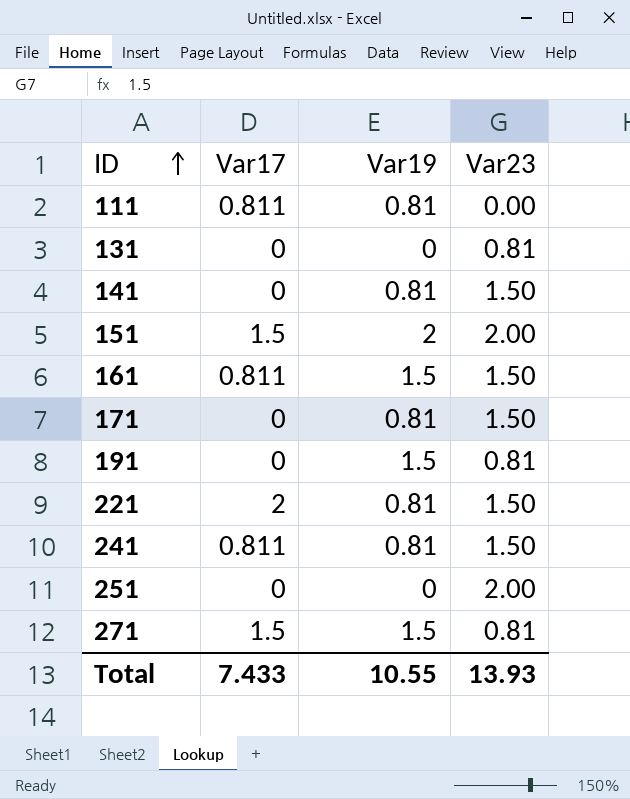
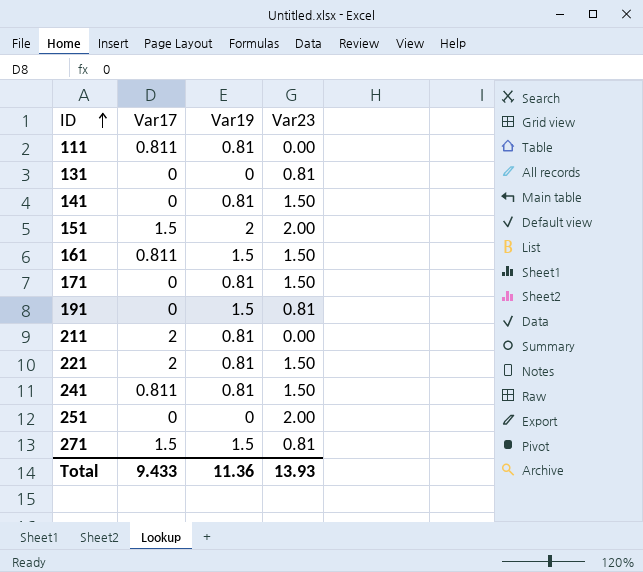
row 211: none -> 2 | 0.81 | 0.00
Total | Var17: 7.433 -> 9.433
Total | Var19: 10.55 -> 11.36

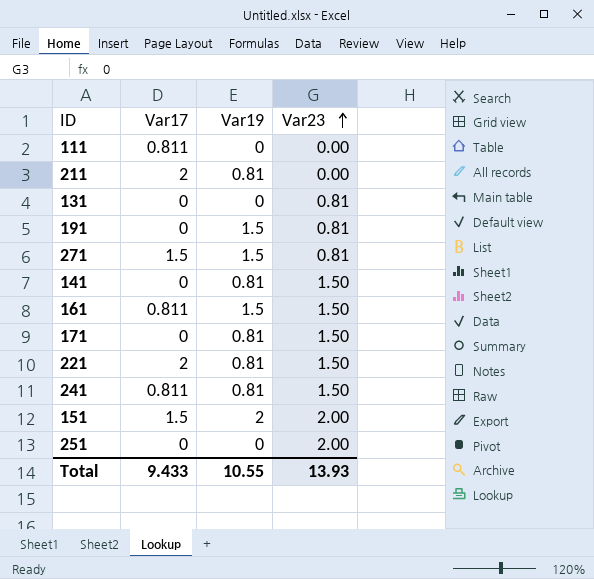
row order: ID ascending -> Var23 ascending
111 | Var19: 0.81 -> 0
Total | Var19: 11.36 -> 10.55

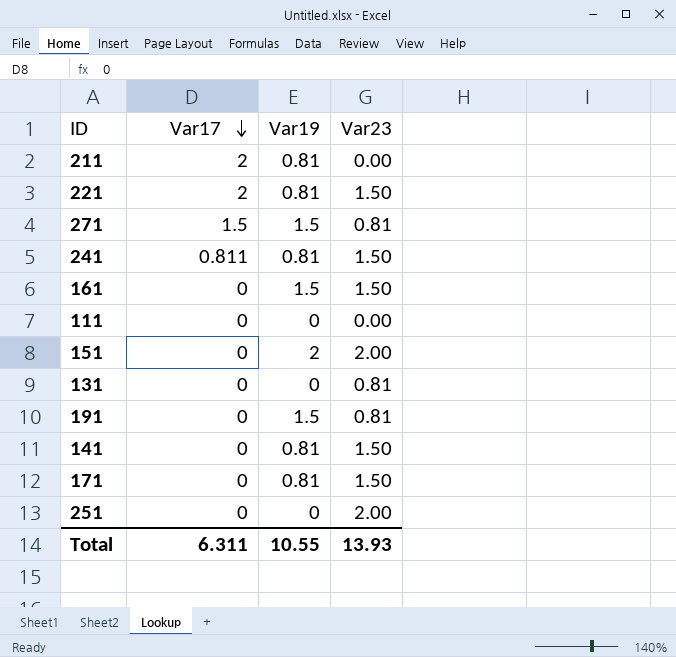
row order: Var23 ascending -> Var17 descending
161 | Var17: 0.811 -> 0
111 | Var17: 0.811 -> 0
151 | Var17: 1.5 -> 0
Total | Var17: 9.433 -> 6.311

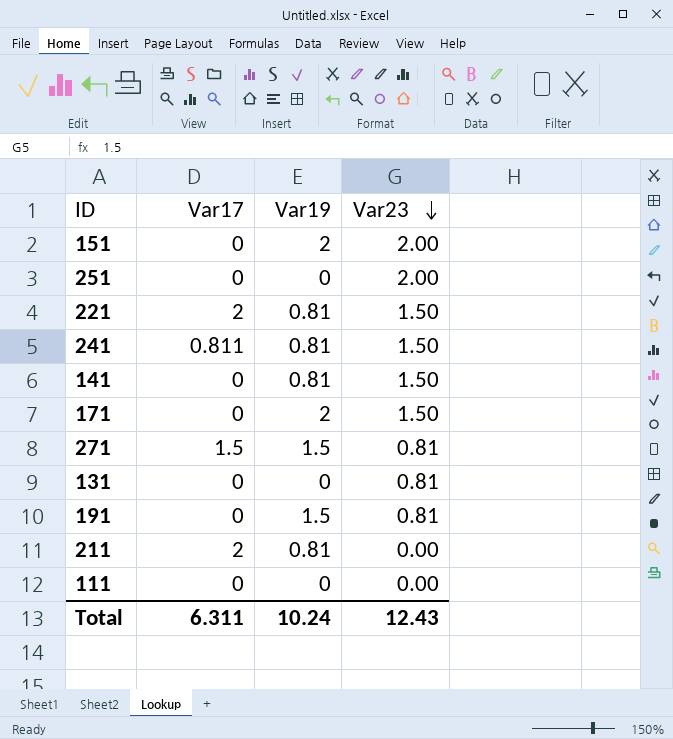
row order: Var17 descending -> Var23 descending
row 161: 0 | 1.5 | 1.50 -> none
171 | Var19: 0.81 -> 2
Total | Var19: 10.55 -> 10.24
Total | Var23: 13.93 -> 12.43

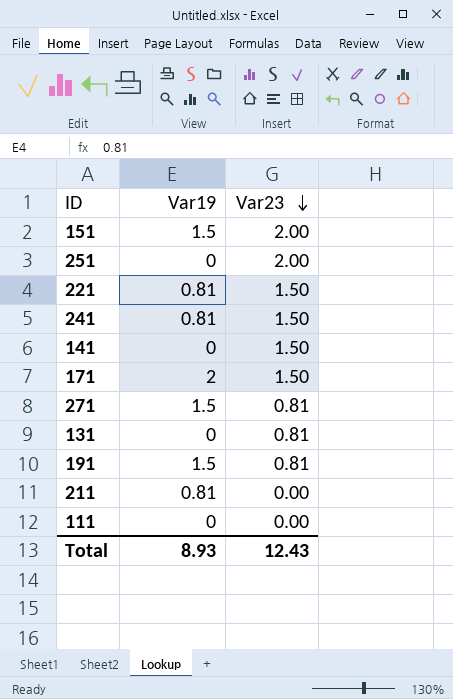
column Var17 | position: 2 -> none
151 | Var19: 2 -> 1.5
141 | Var19: 0.81 -> 0
Total | Var19: 10.24 -> 8.93

